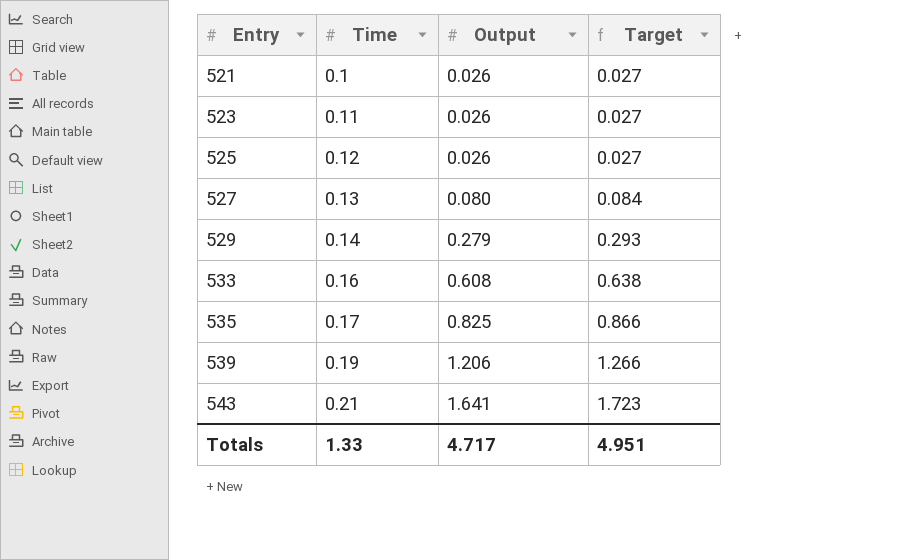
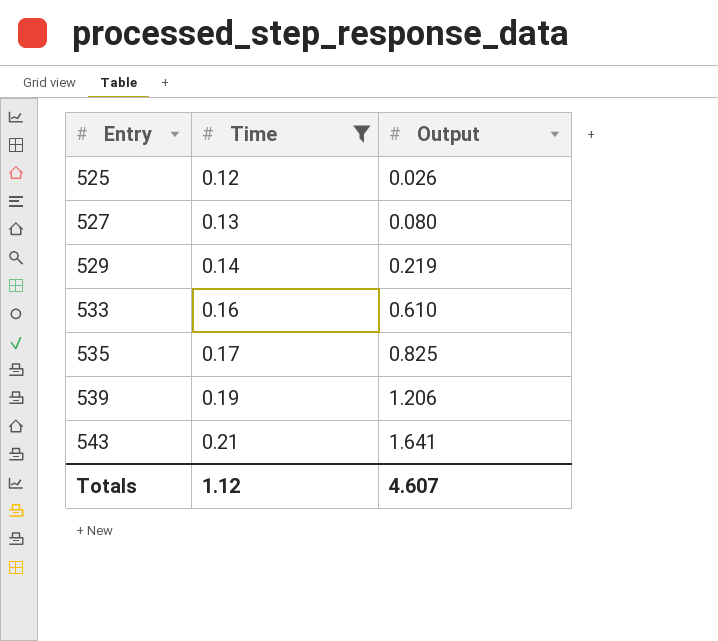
filter: none -> Time >= 0.12
column Target | formula: [Output] * 1.05 -> none
529 | Output: 0.279 -> 0.219
533 | Output: 0.608 -> 0.610
Totals | Time: 1.33 -> 1.12
Totals | Output: 4.717 -> 4.607

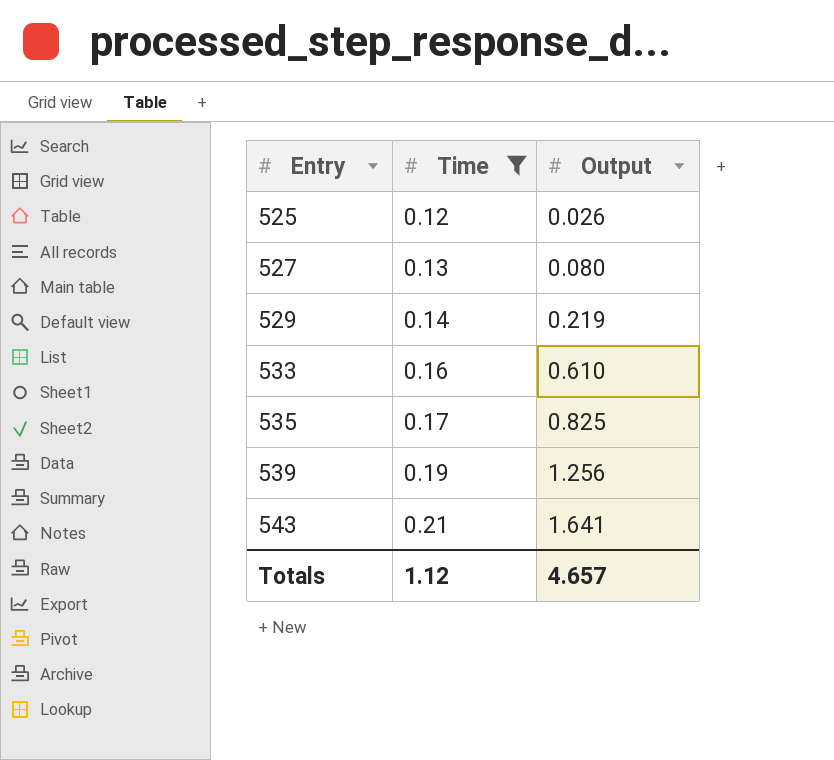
539 | Output: 1.206 -> 1.256
Totals | Output: 4.607 -> 4.657

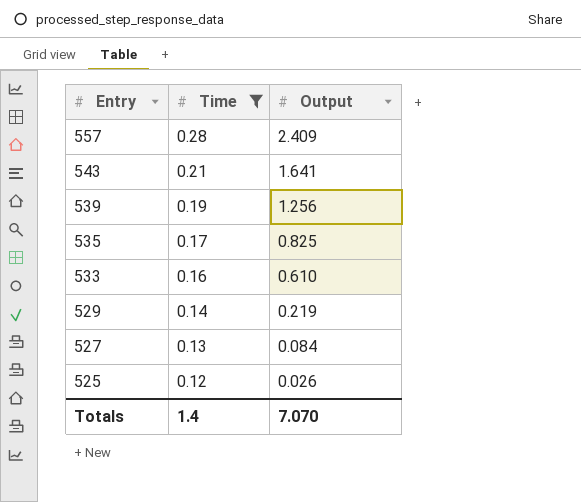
row order: Entry ascending -> Entry descending
row 557: none -> 0.28 | 2.409
527 | Output: 0.080 -> 0.084
Totals | Time: 1.12 -> 1.4
Totals | Output: 4.657 -> 7.070

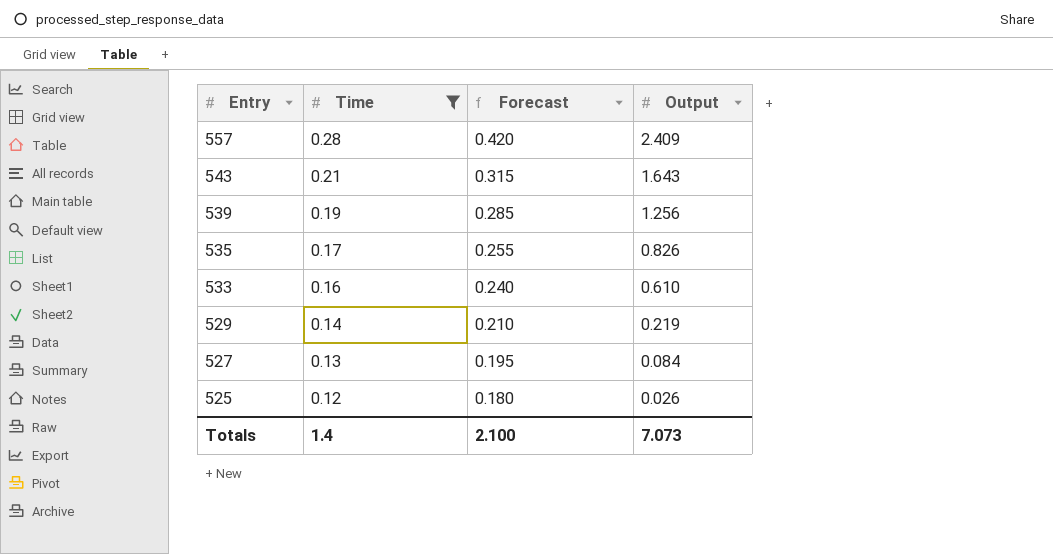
column Forecast | formula: none -> [Time] * 1.5
543 | Output: 1.641 -> 1.643
535 | Output: 0.825 -> 0.826
Totals | Output: 7.070 -> 7.073

